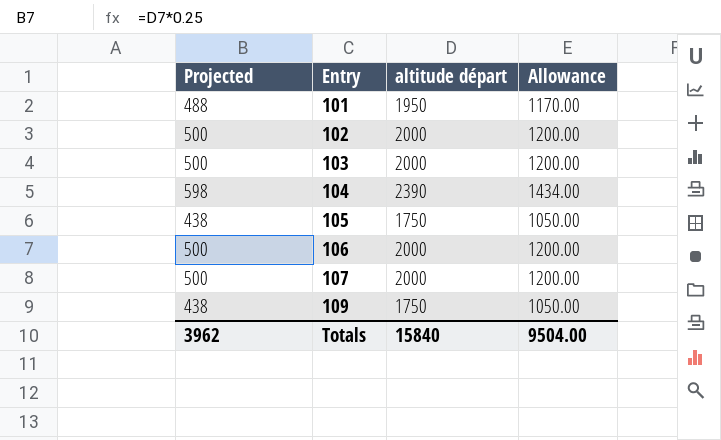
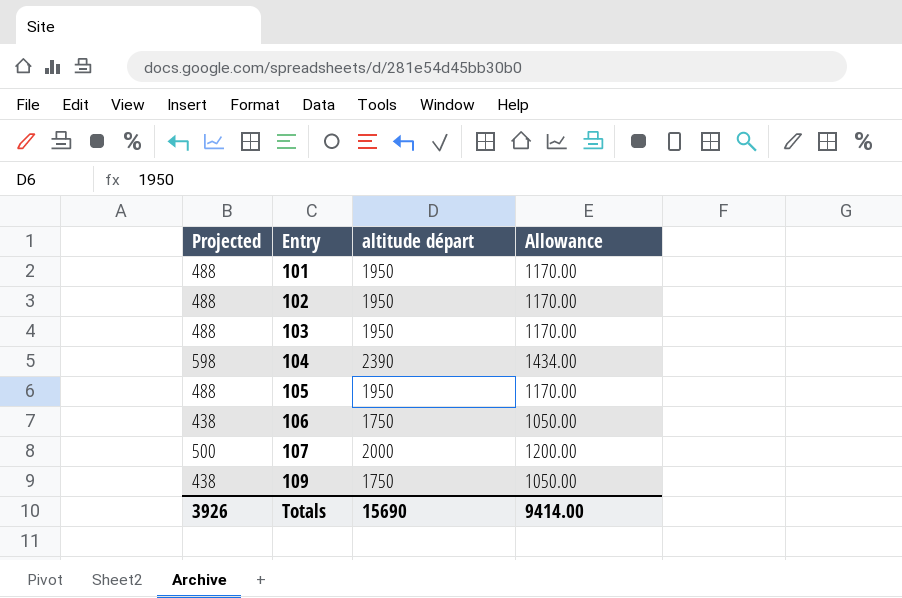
102 | Projected: 500 -> 488
102 | altitude départ: 2000 -> 1950
102 | Allowance: 1200.00 -> 1170.00
103 | Projected: 500 -> 488
103 | altitude départ: 2000 -> 1950
103 | Allowance: 1200.00 -> 1170.00
105 | Projected: 438 -> 488
105 | altitude départ: 1750 -> 1950
105 | Allowance: 1050.00 -> 1170.00
106 | Projected: 500 -> 438
106 | altitude départ: 2000 -> 1750
106 | Allowance: 1200.00 -> 1050.00
Totals | Projected: 3962 -> 3926
Totals | altitude départ: 15840 -> 15690
Totals | Allowance: 9504.00 -> 9414.00

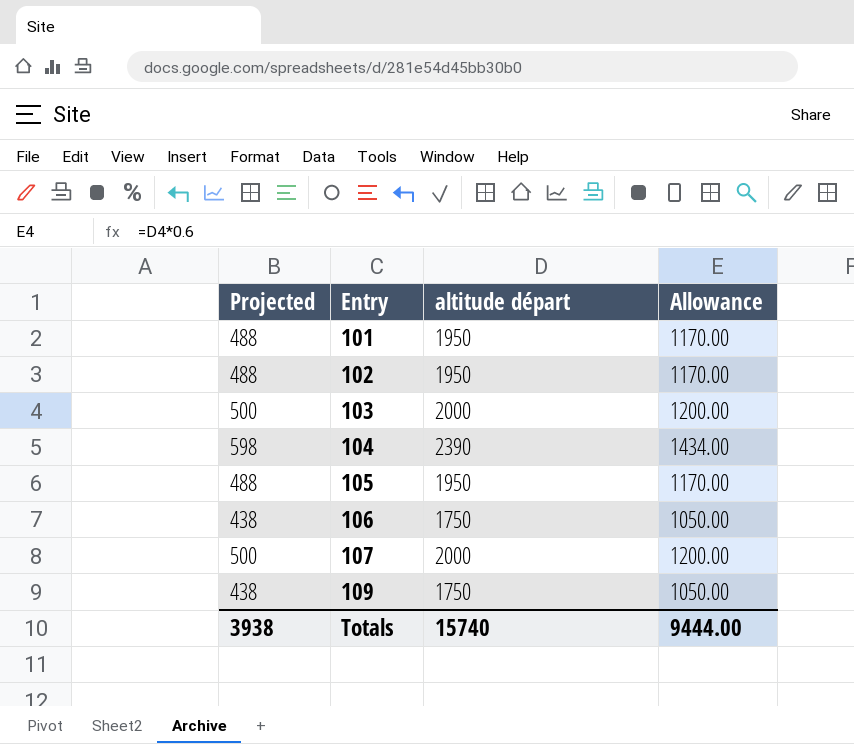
103 | Projected: 488 -> 500
103 | altitude départ: 1950 -> 2000
103 | Allowance: 1170.00 -> 1200.00
Totals | Projected: 3926 -> 3938
Totals | altitude départ: 15690 -> 15740
Totals | Allowance: 9414.00 -> 9444.00

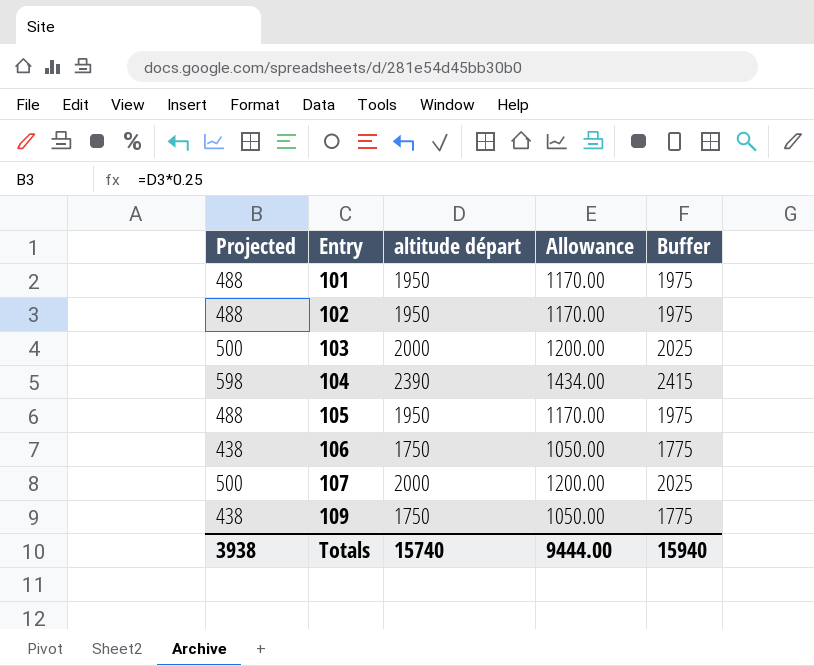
column Buffer | formula: none -> [altitude départ] + 25

